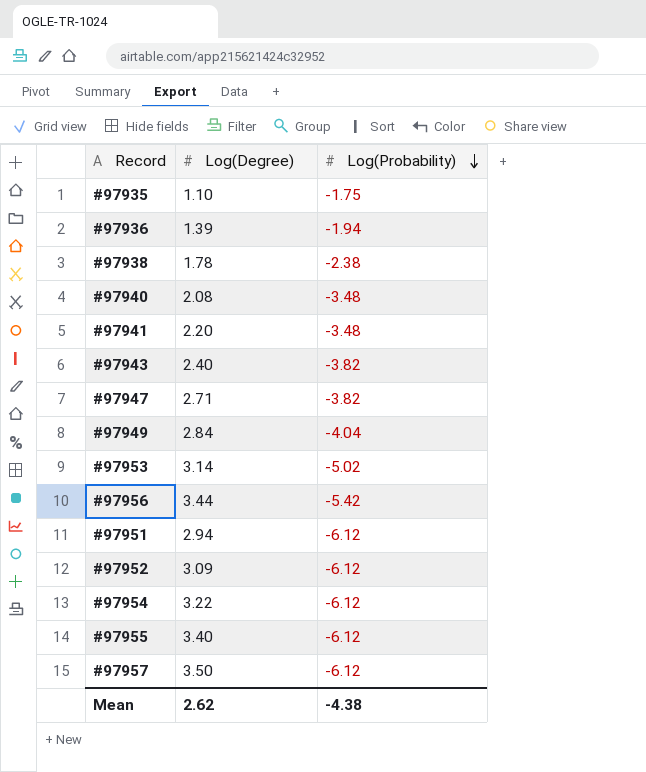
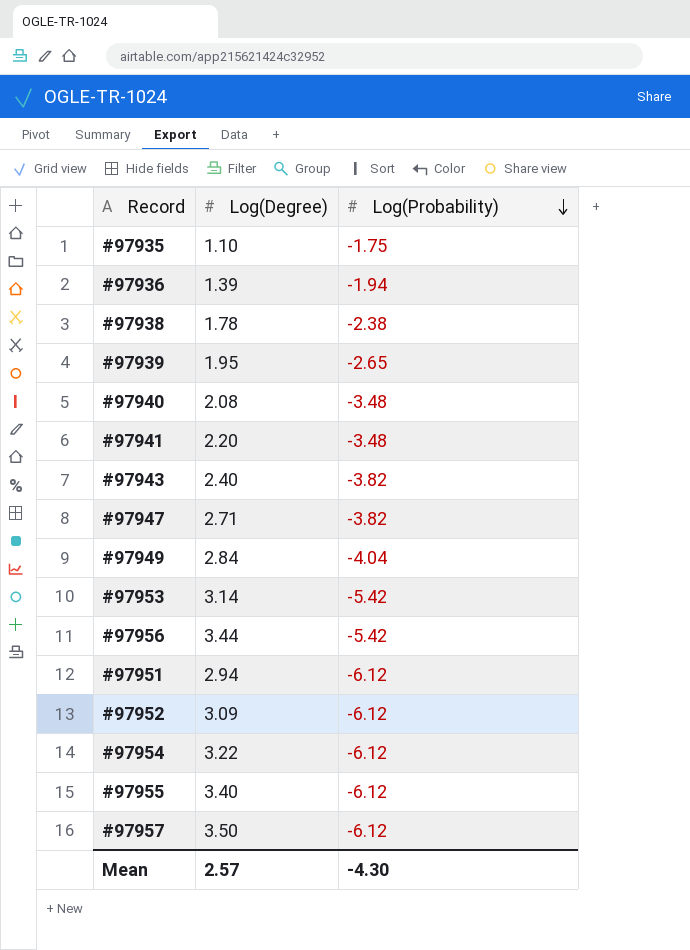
row #97939: none -> 1.95 | -2.65
#97953 | Log(Probability): -5.02 -> -5.42
Mean | Log(Degree): 2.62 -> 2.57
Mean | Log(Probability): -4.38 -> -4.30

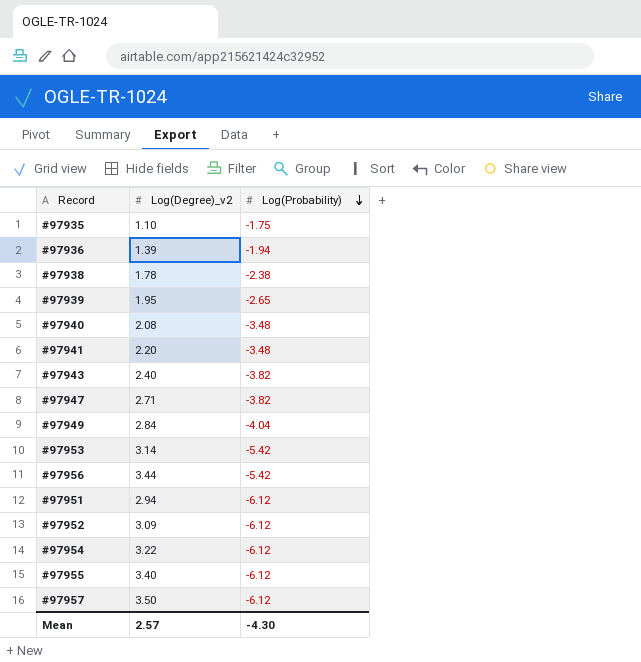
column name: Log(Degree) -> Log(Degree)_v2

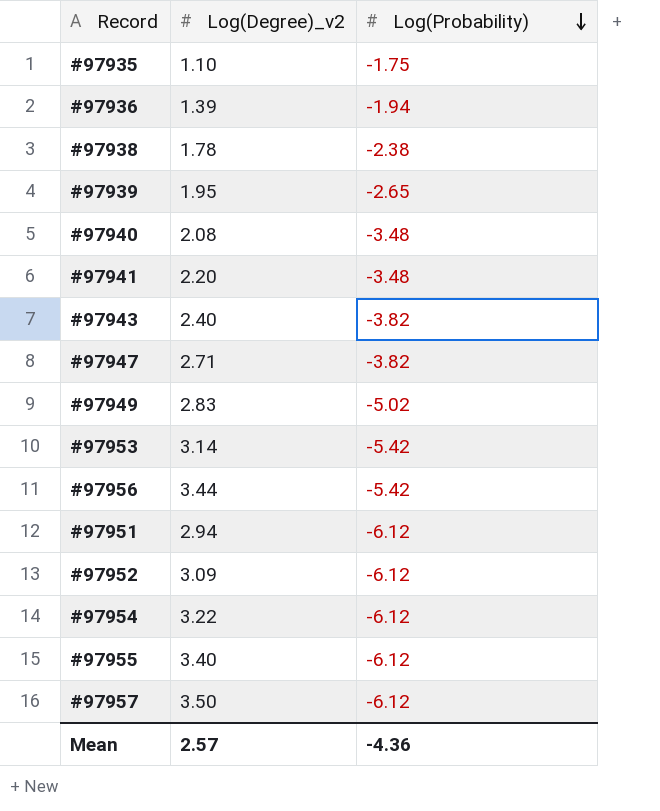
#97949 | Log(Degree)_v2: 2.84 -> 2.83
#97949 | Log(Probability): -4.04 -> -5.02
Mean | Log(Probability): -4.30 -> -4.36

